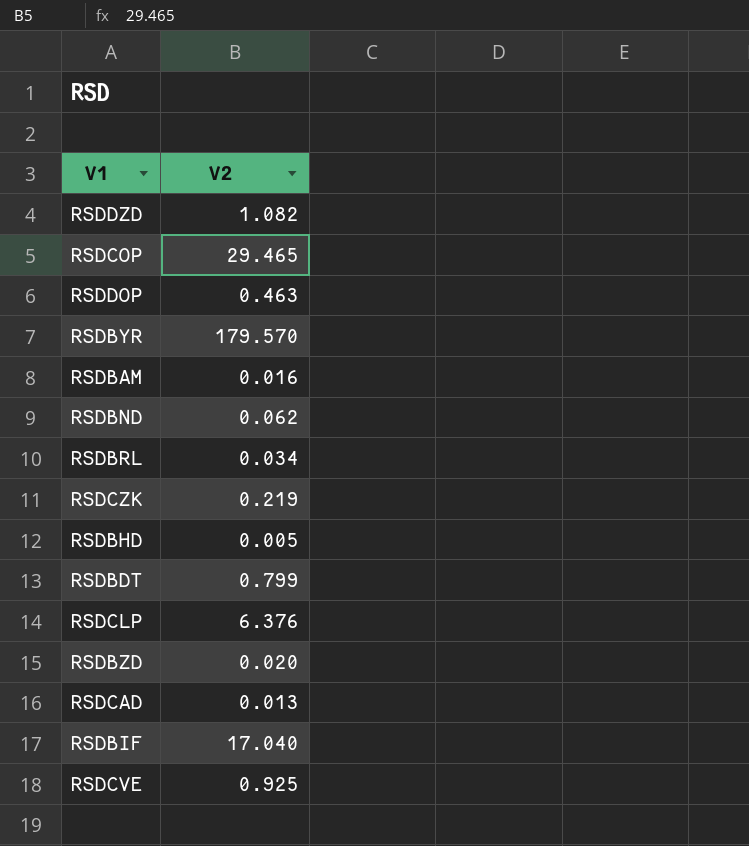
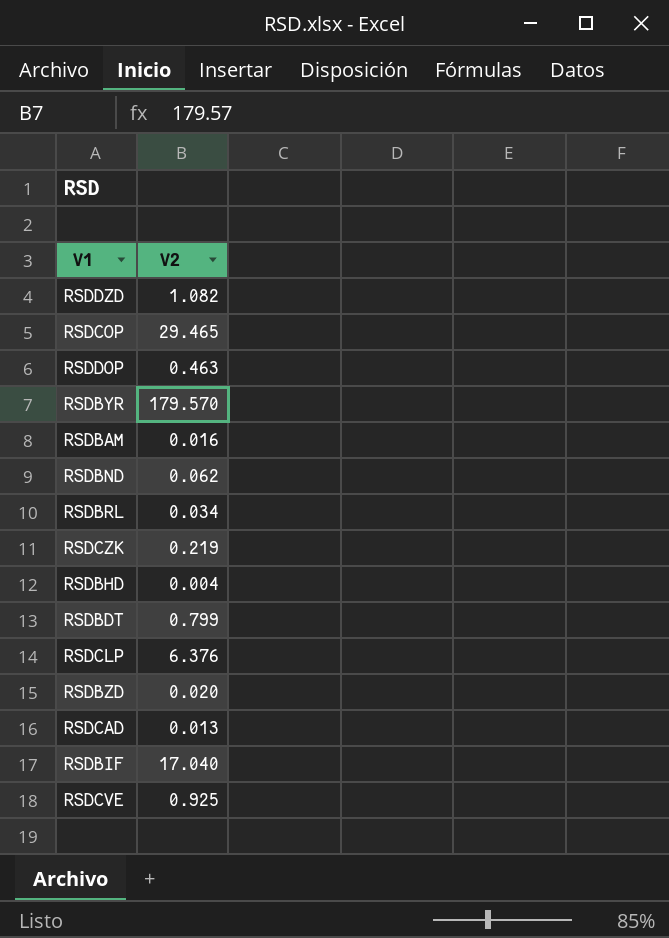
RSDBHD | V2: 0.005 -> 0.004

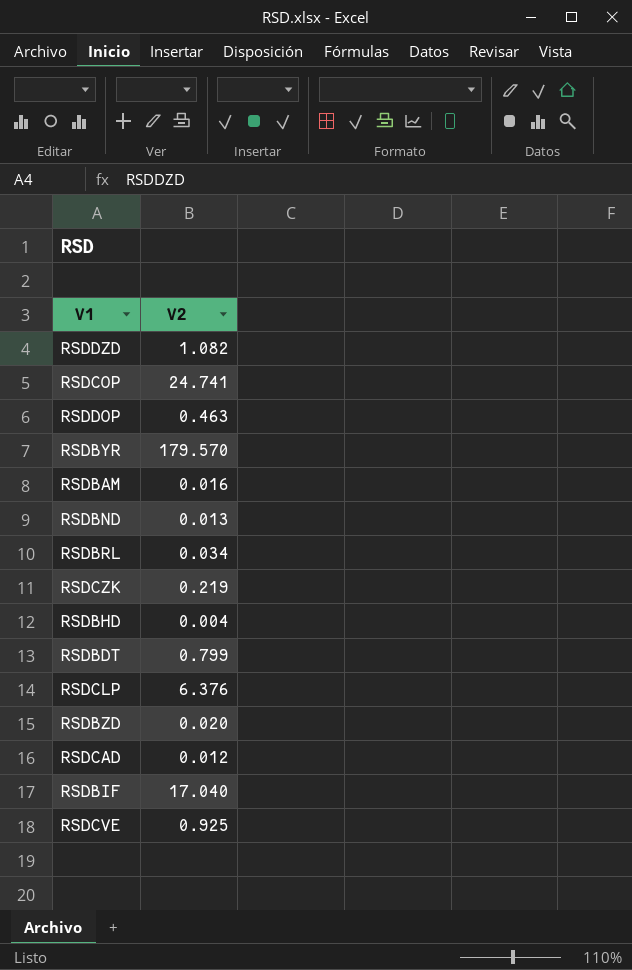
RSDCOP | V2: 29.465 -> 24.741
RSDBND | V2: 0.062 -> 0.013
RSDCAD | V2: 0.013 -> 0.012

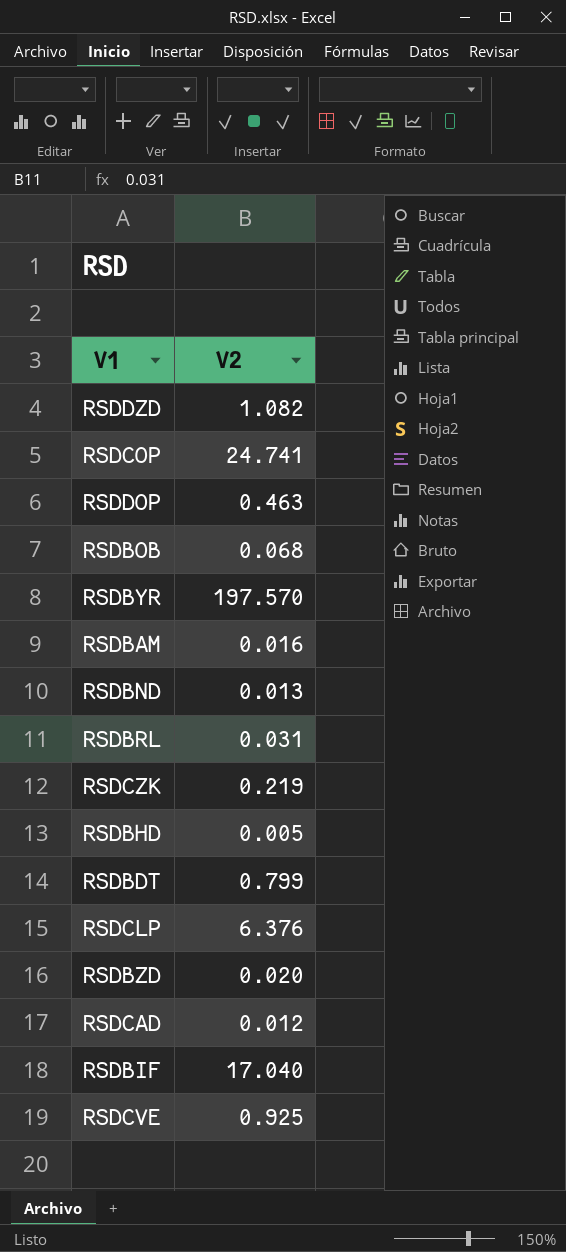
row RSDBOB: none -> 0.068
RSDBYR | V2: 179.570 -> 197.570
RSDBRL | V2: 0.034 -> 0.031
RSDBHD | V2: 0.004 -> 0.005

